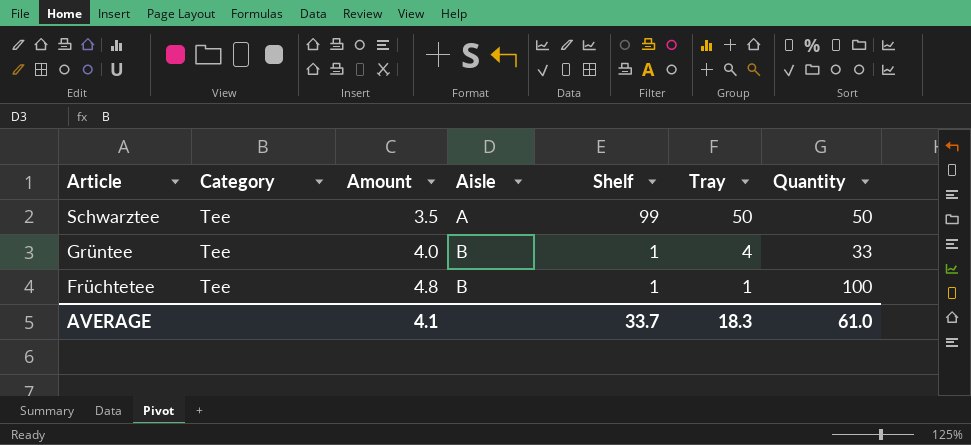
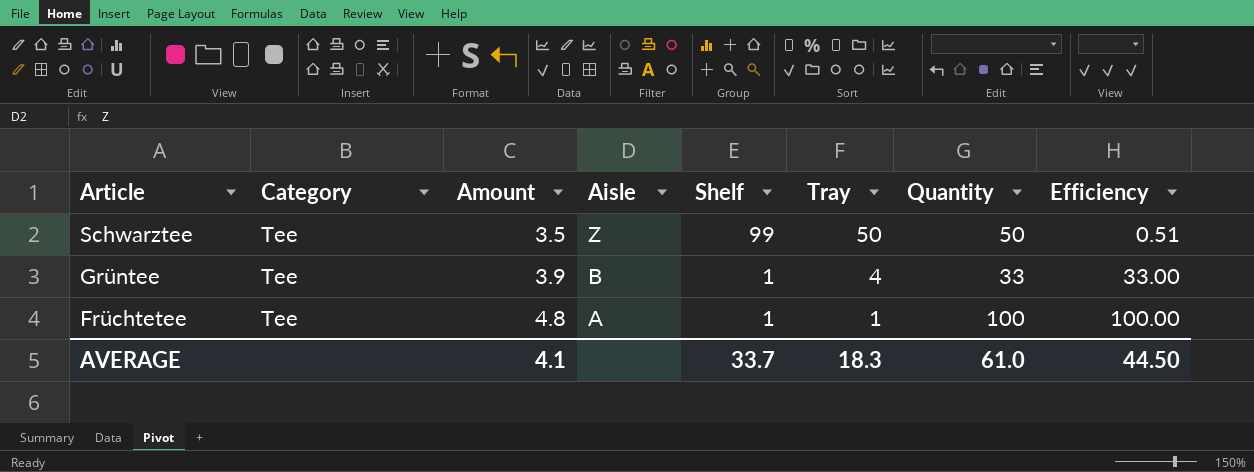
column Efficiency | formula: none -> [Quantity] / [Shelf]
Schwarztee | Aisle: A -> Z
Grüntee | Amount: 4.0 -> 3.9
Früchtetee | Aisle: B -> A

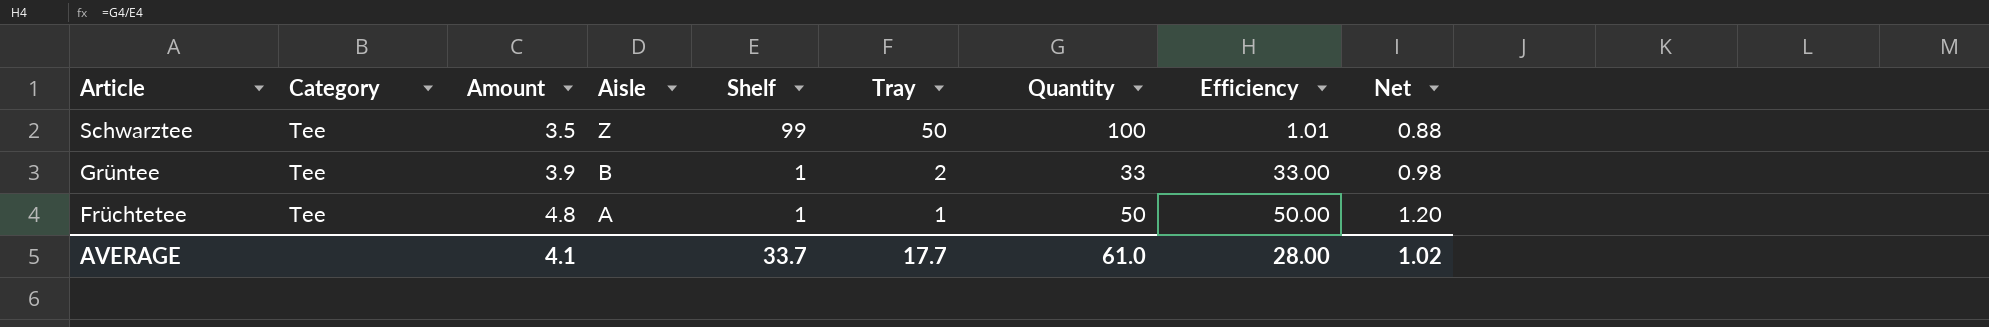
column Net | formula: none -> [Amount] * 0.25
Schwarztee | Quantity: 50 -> 100
Schwarztee | Efficiency: 0.51 -> 1.01
Grüntee | Tray: 4 -> 2
Früchtetee | Quantity: 100 -> 50
Früchtetee | Efficiency: 100.00 -> 50.00
AVERAGE | Tray: 18.3 -> 17.7
AVERAGE | Efficiency: 44.50 -> 28.00

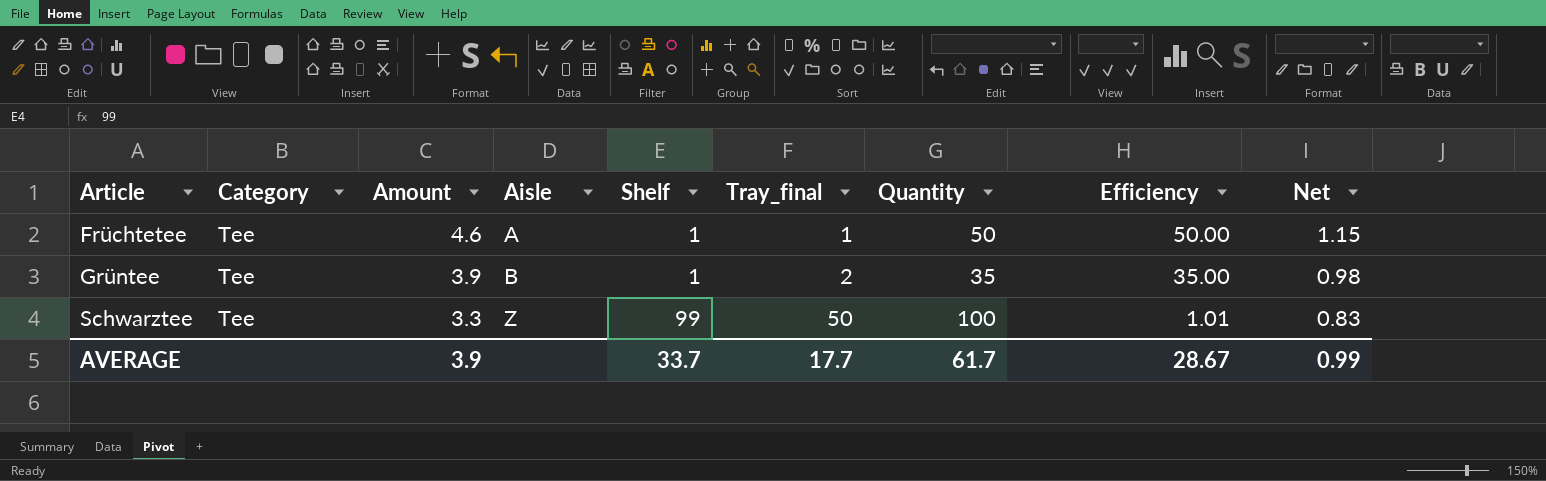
row order: Article descending -> Article ascending
column name: Tray -> Tray_final
Früchtetee | Amount: 4.8 -> 4.6
Früchtetee | Net: 1.20 -> 1.15
Grüntee | Quantity: 33 -> 35
Grüntee | Efficiency: 33.00 -> 35.00
Schwarztee | Amount: 3.5 -> 3.3
Schwarztee | Net: 0.88 -> 0.83
AVERAGE | Amount: 4.1 -> 3.9
AVERAGE | Quantity: 61.0 -> 61.7
AVERAGE | Efficiency: 28.00 -> 28.67
AVERAGE | Net: 1.02 -> 0.99

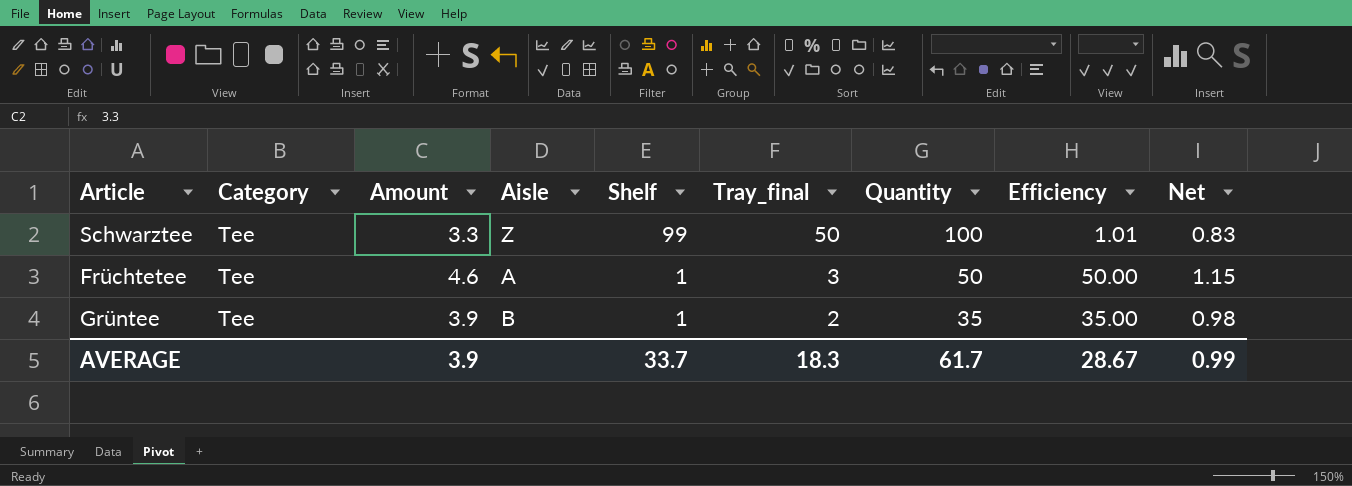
row order: Article ascending -> Shelf descending
Früchtetee | Tray_final: 1 -> 3
AVERAGE | Tray_final: 17.7 -> 18.3

